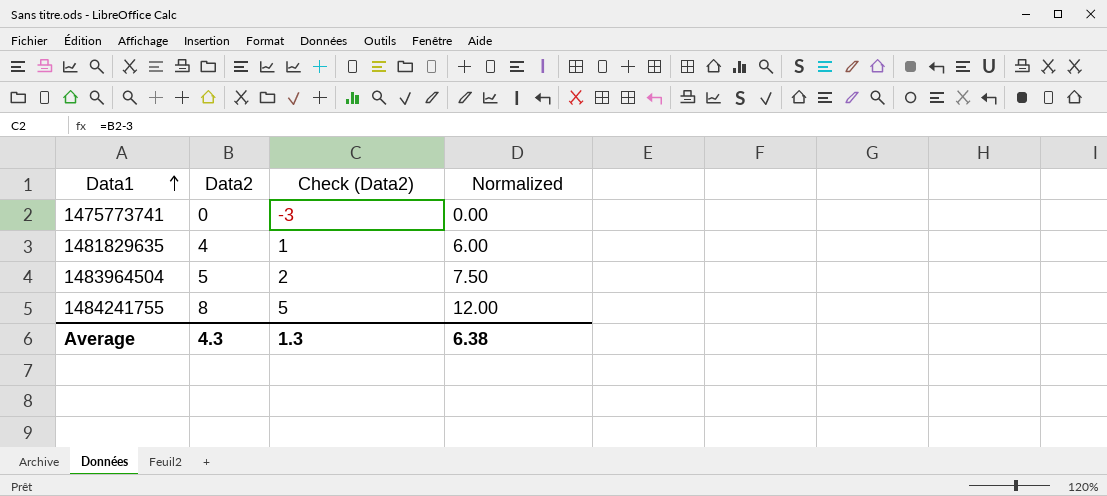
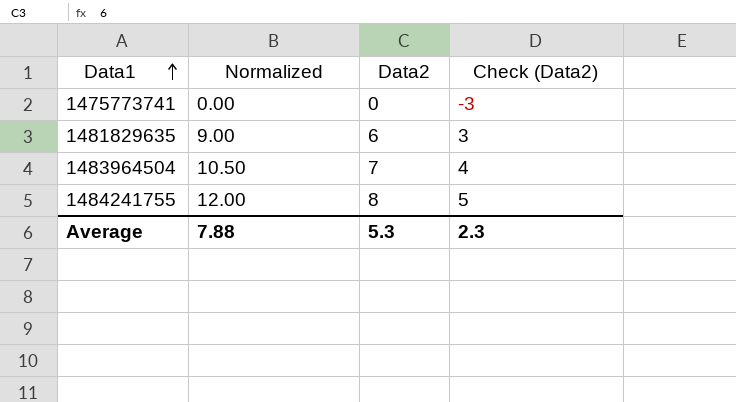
column Normalized | position: 4 -> 2
1481829635 | Normalized: 6.00 -> 9.00
1481829635 | Data2: 4 -> 6
1481829635 | Check (Data2): 1 -> 3
1483964504 | Normalized: 7.50 -> 10.50
1483964504 | Data2: 5 -> 7
1483964504 | Check (Data2): 2 -> 4
Average | Normalized: 6.38 -> 7.88
Average | Data2: 4.3 -> 5.3
Average | Check (Data2): 1.3 -> 2.3

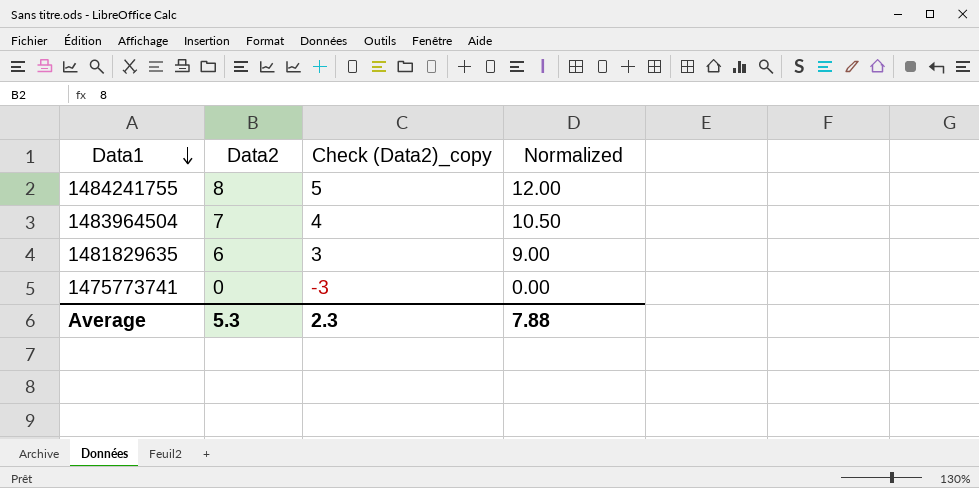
row order: Data1 ascending -> Data1 descending
column name: Check (Data2) -> Check (Data2)_copy
column Normalized | position: 2 -> 4

